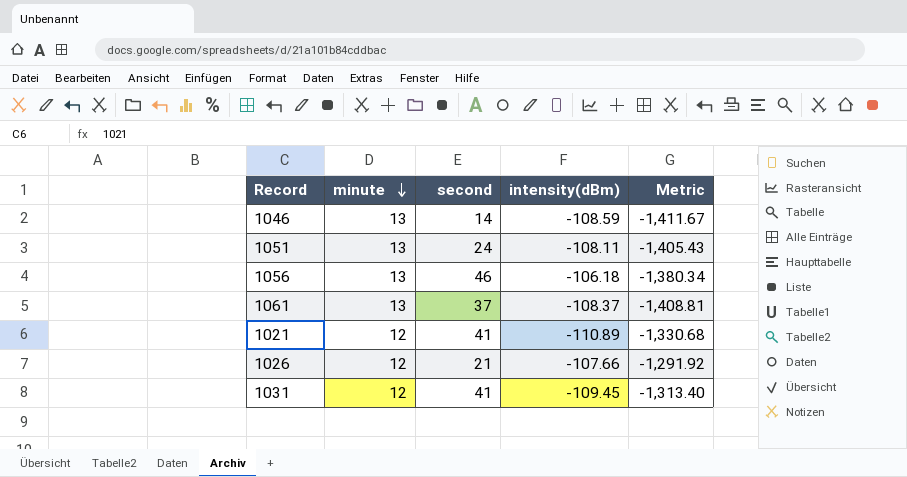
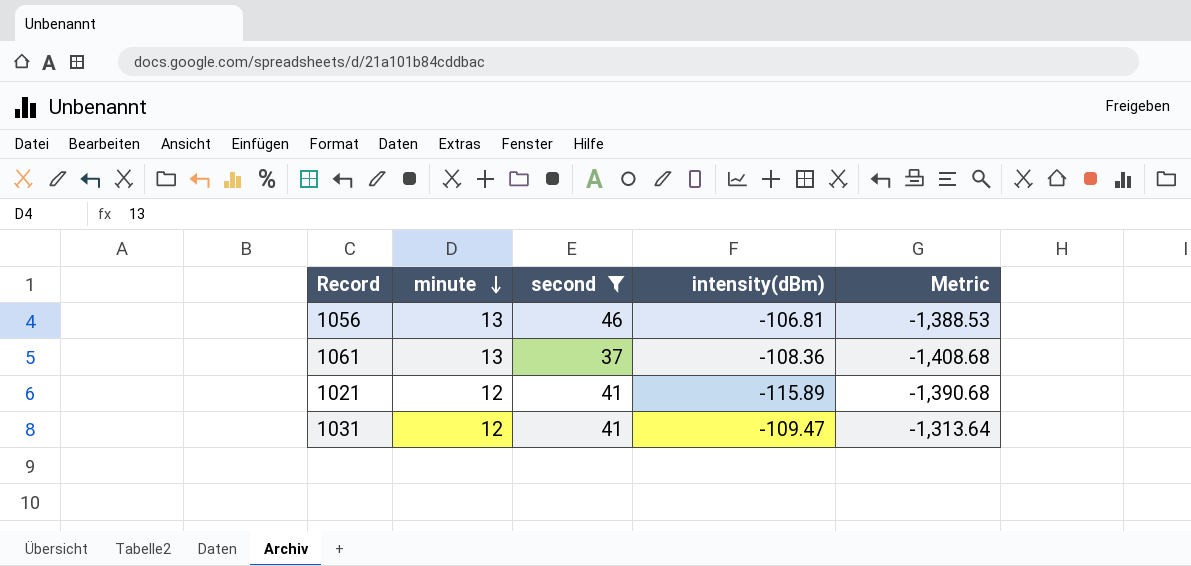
filter: none -> second >= 37
1056 | intensity(dBm): -106.18 -> -106.81
1056 | Metric: -1,380.34 -> -1,388.53
1061 | intensity(dBm): -108.37 -> -108.36
1061 | Metric: -1,408.81 -> -1,408.68
1021 | intensity(dBm): -110.89 -> -115.89
1021 | Metric: -1,330.68 -> -1,390.68
1031 | intensity(dBm): -109.45 -> -109.47
1031 | Metric: -1,313.40 -> -1,313.64

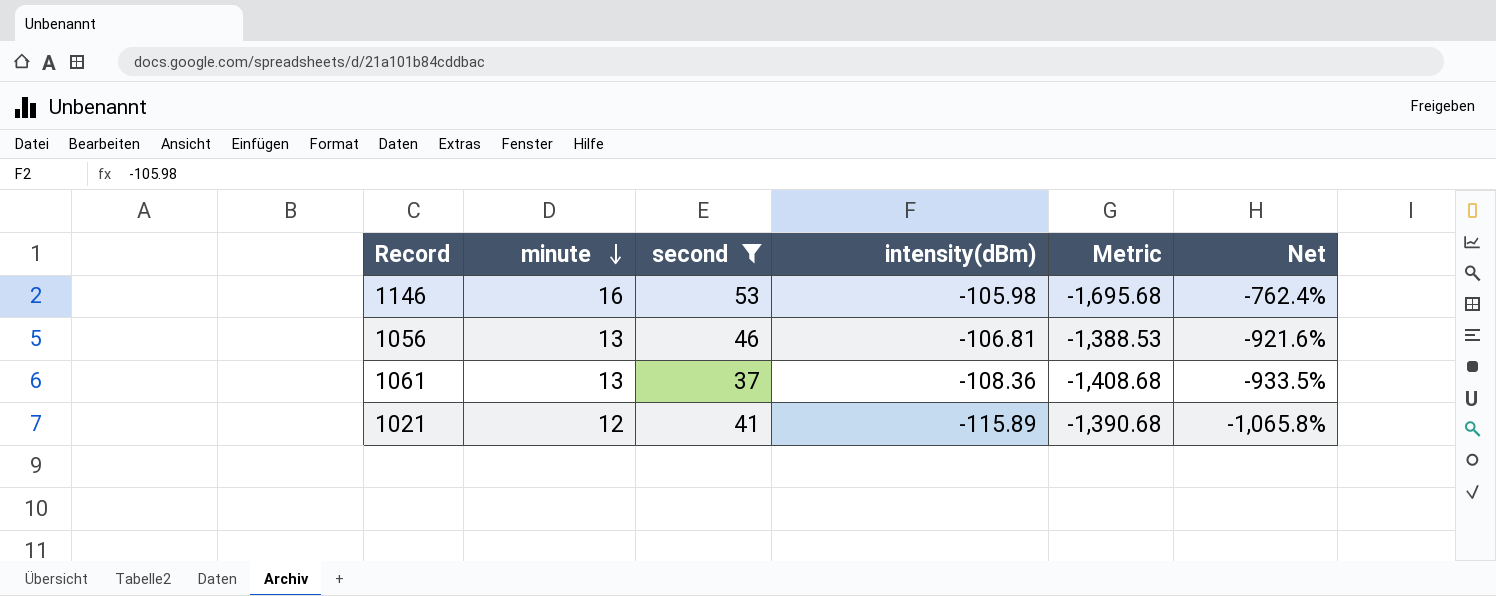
column Net | formula: none -> ([intensity(dBm)] - [minute]) / [minute]
row 1031: 12 | 41 | -109.47 | -1,313.64 -> none
row 1146: none -> 16 | 53 | -105.98 | -1,695.68 | -762.4%

